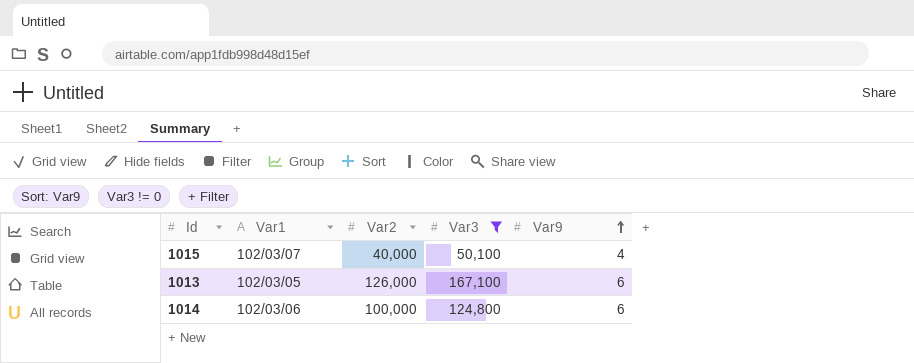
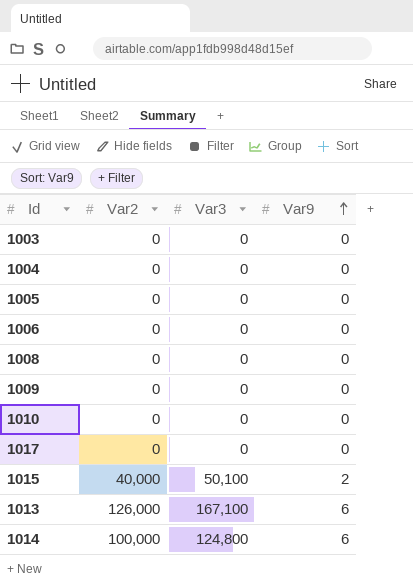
filter: Var3 != 0 -> none
column Var1 | position: 2 -> none
1015 | Var9: 4 -> 2

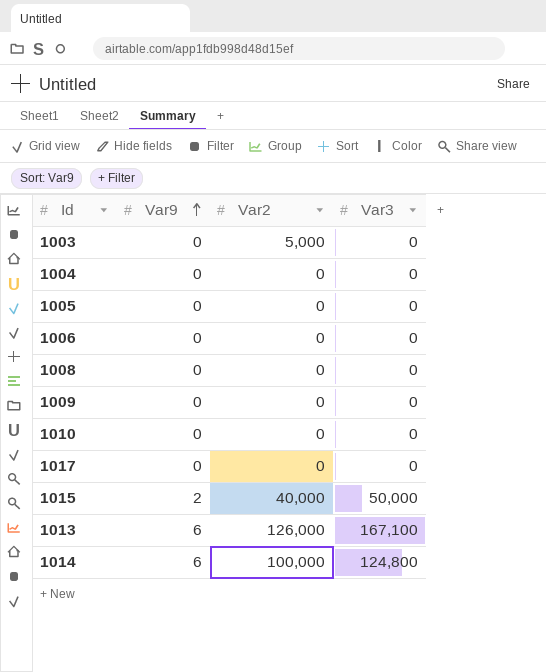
column Var9 | position: 4 -> 2
1003 | Var2: 0 -> 5,000
1015 | Var3: 50,100 -> 50,000

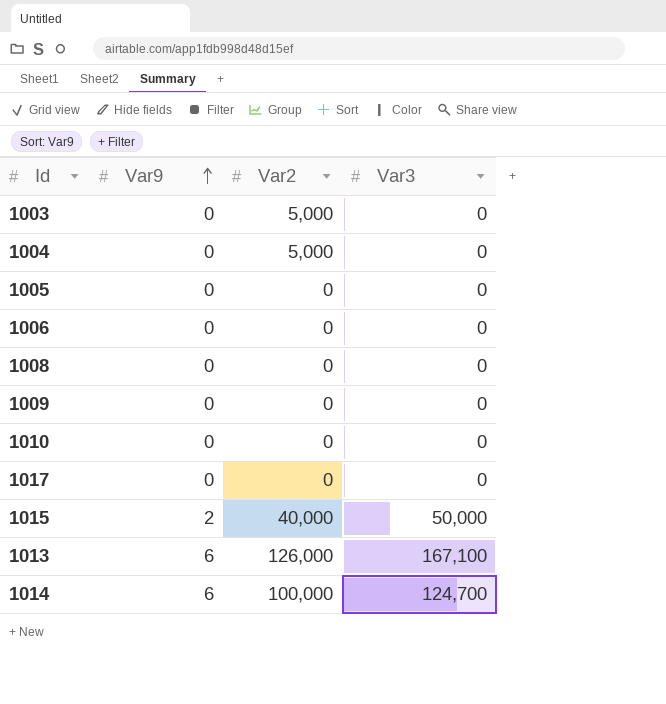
1004 | Var2: 0 -> 5,000
1014 | Var3: 124,800 -> 124,700

